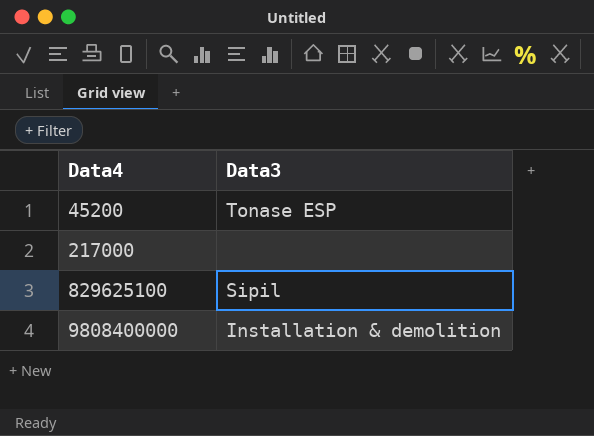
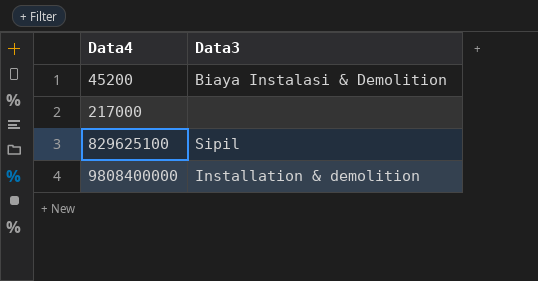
45200 | Data3: Tonase ESP -> Biaya Instalasi & Demolition

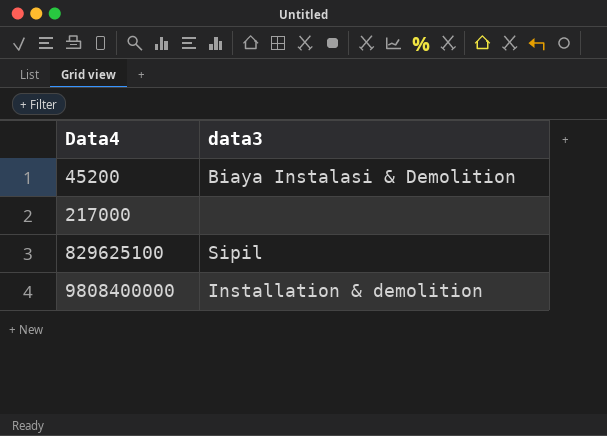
column name: Data3 -> data3

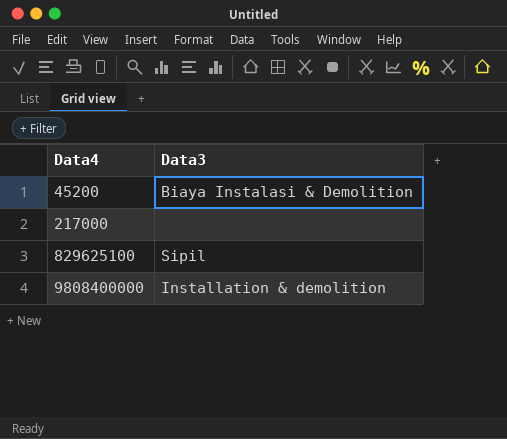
column name: data3 -> Data3

